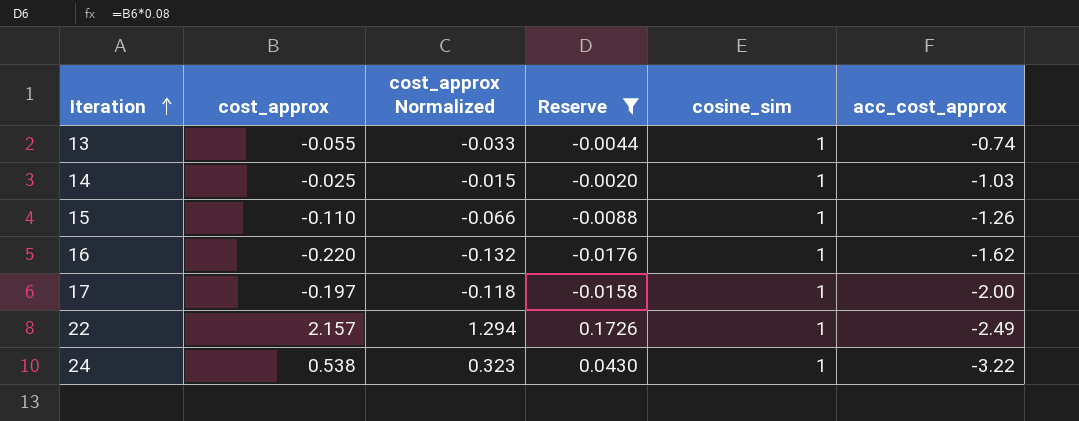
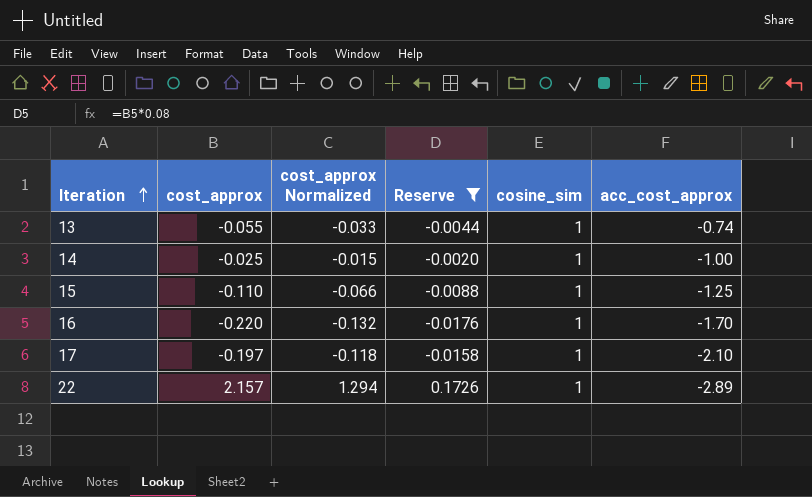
row 24: 0.538 | 0.323 | 0.0430 | 1 | -3.22 -> none
14 | acc_cost_approx: -1.03 -> -1.00
15 | acc_cost_approx: -1.26 -> -1.25
16 | acc_cost_approx: -1.62 -> -1.70
17 | acc_cost_approx: -2.00 -> -2.10
22 | acc_cost_approx: -2.49 -> -2.89

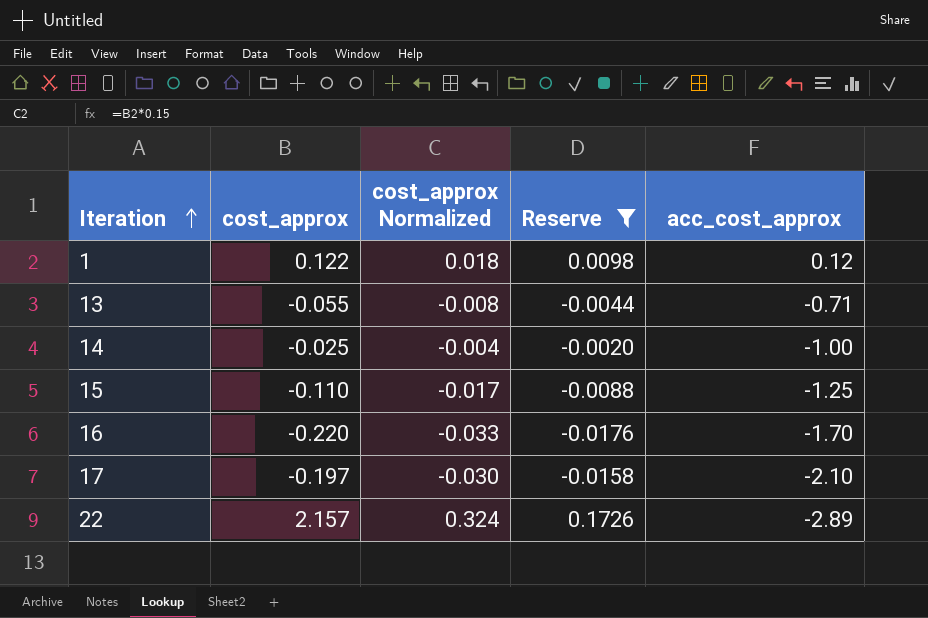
column cosine_sim | position: 5 -> none
column cost_approx Normalized | formula: [cost_approx] * 0.6 -> [cost_approx] * 0.15
row 1: none -> 0.122 | 0.018 | 0.0098 | 0.12
13 | acc_cost_approx: -0.74 -> -0.71

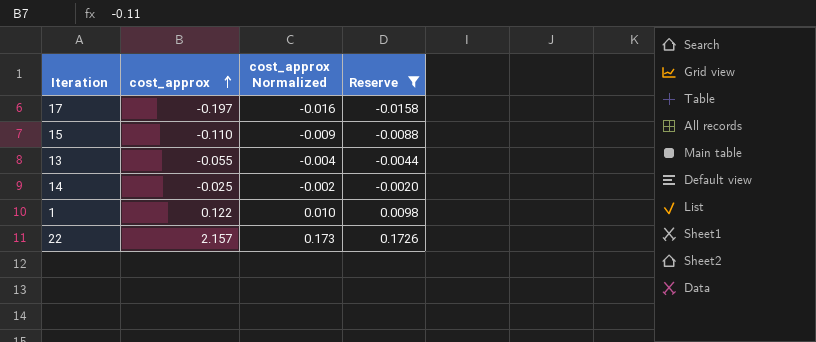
row order: Iteration ascending -> cost_approx ascending
column acc_cost_approx | position: 5 -> none
column cost_approx Normalized | formula: [cost_approx] * 0.15 -> [cost_approx] * 0.08
row 16: -0.220 | -0.033 | -0.0176 | -1.70 -> none

